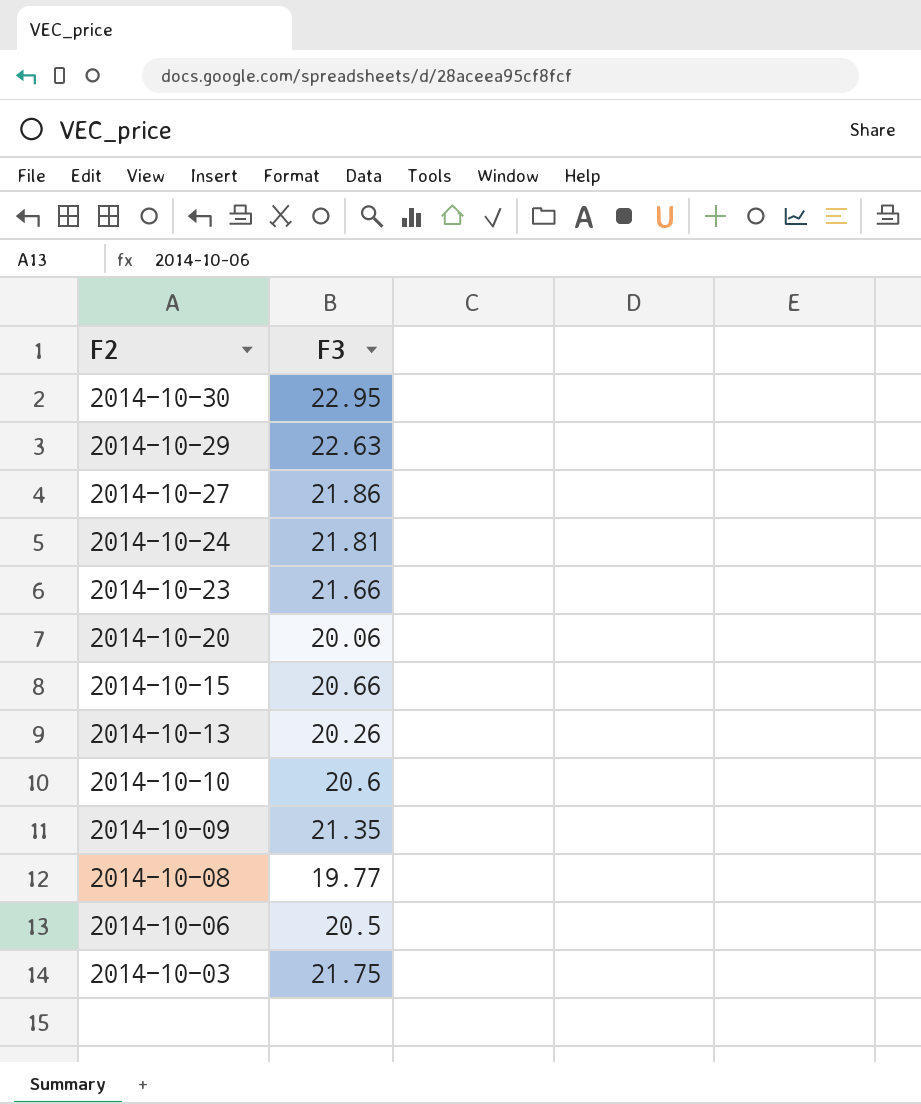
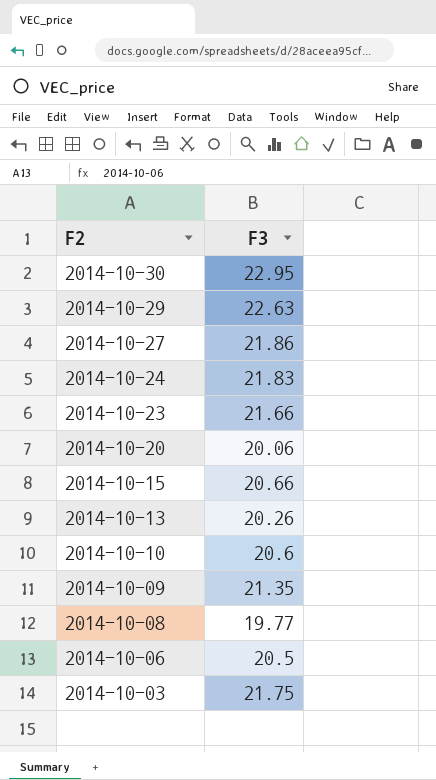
2014-10-24 | F3: 21.81 -> 21.83

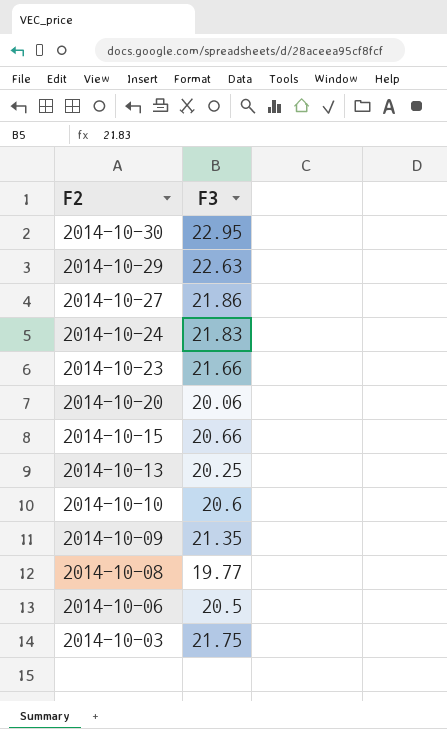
2014-10-13 | F3: 20.26 -> 20.25

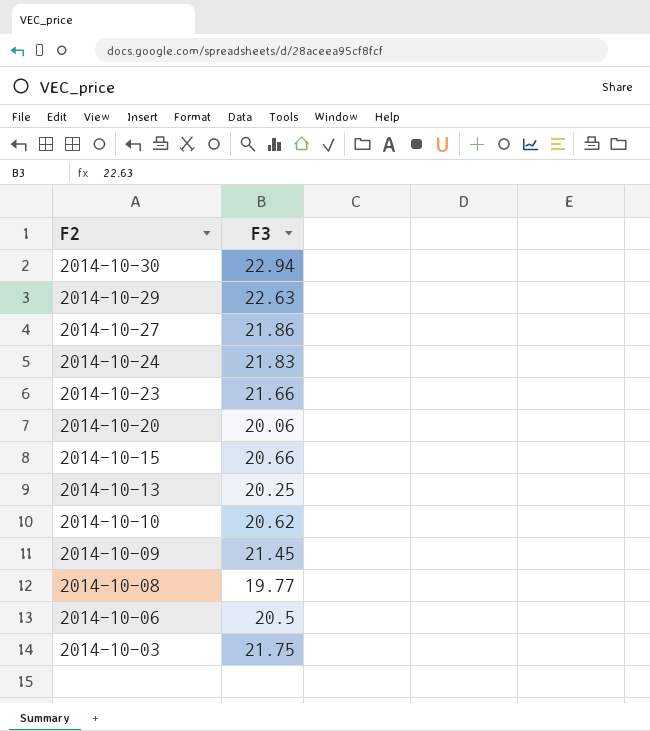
2014-10-30 | F3: 22.95 -> 22.94
2014-10-10 | F3: 20.6 -> 20.62
2014-10-09 | F3: 21.35 -> 21.45

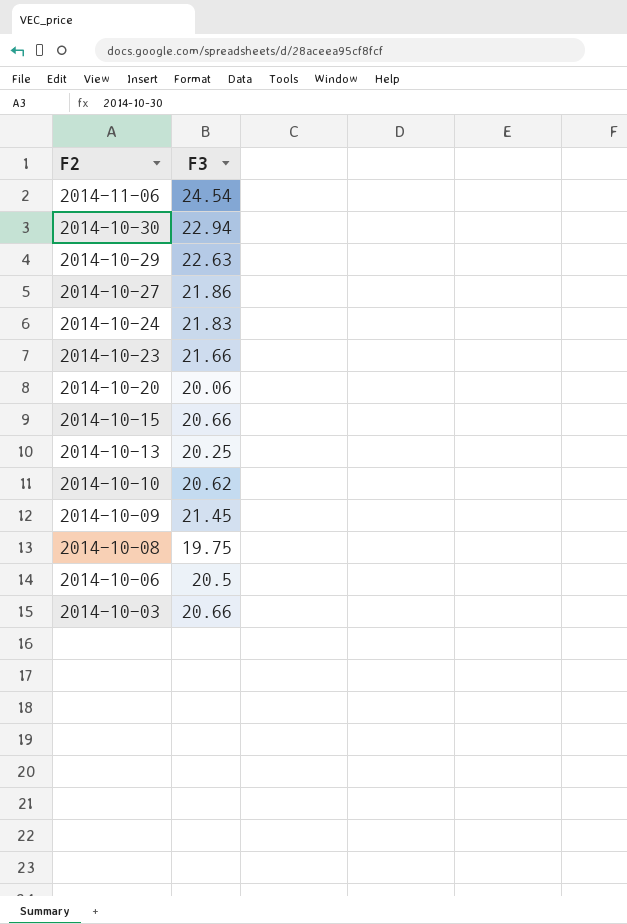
row 2014-11-06: none -> 24.54
2014-10-08 | F3: 19.77 -> 19.75
2014-10-03 | F3: 21.75 -> 20.66

